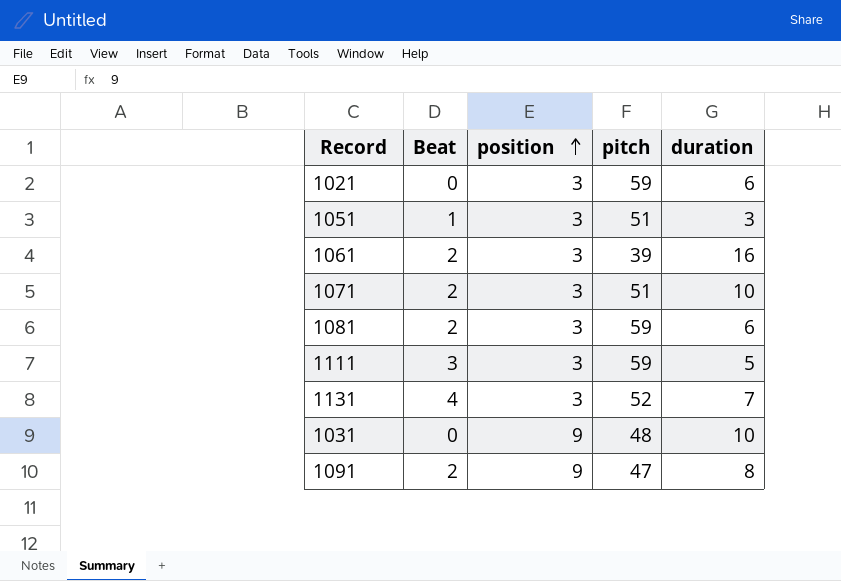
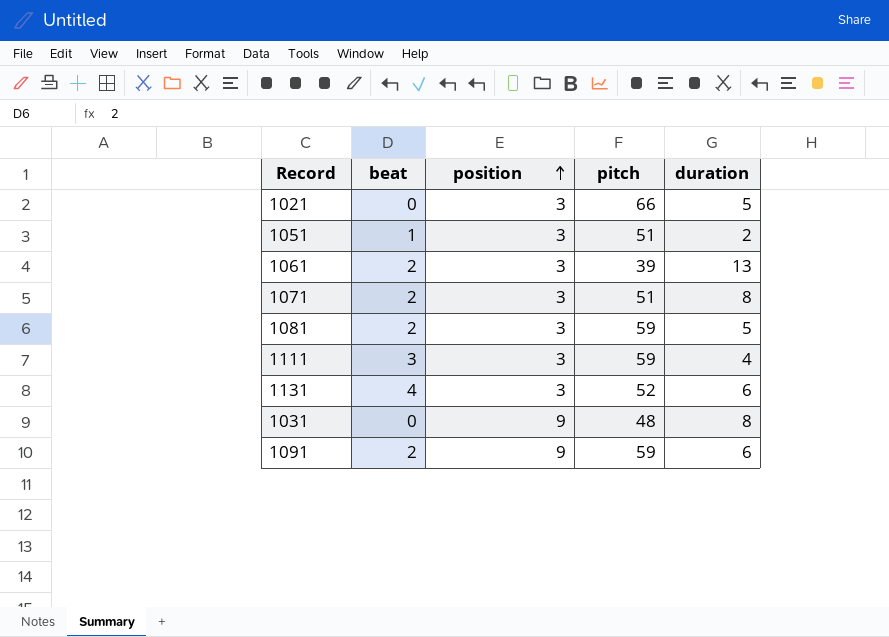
column name: Beat -> beat
1021 | pitch: 59 -> 66
1021 | duration: 6 -> 5
1051 | duration: 3 -> 2
1061 | duration: 16 -> 13
1071 | duration: 10 -> 8
1081 | duration: 6 -> 5
1111 | duration: 5 -> 4
1131 | duration: 7 -> 6
1031 | duration: 10 -> 8
1091 | pitch: 47 -> 59
1091 | duration: 8 -> 6

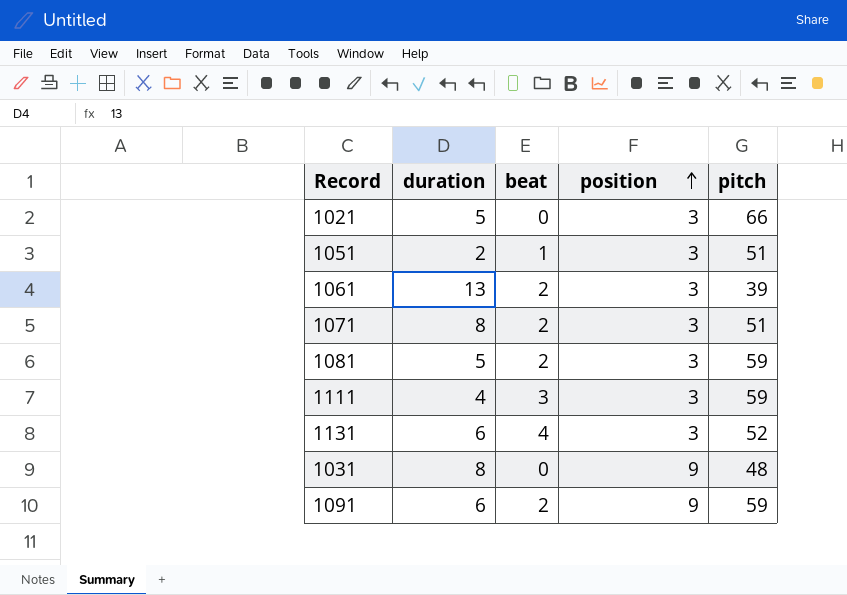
column duration | position: 5 -> 2

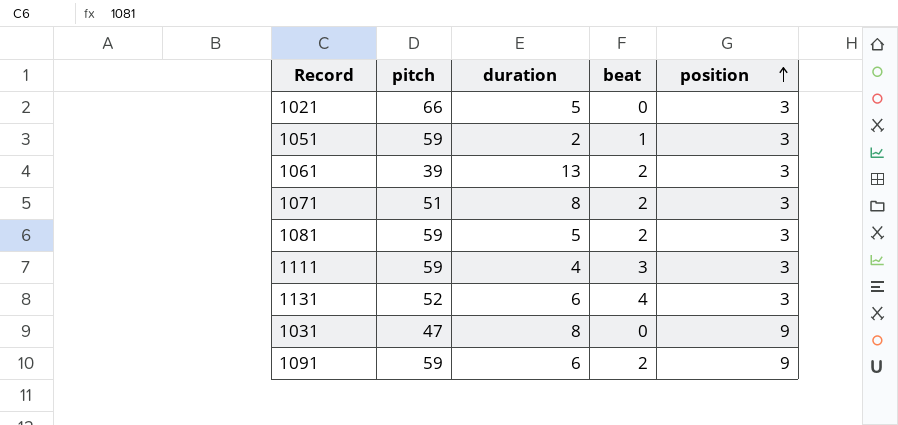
column pitch | position: 5 -> 2
1051 | pitch: 51 -> 59
1031 | pitch: 48 -> 47

